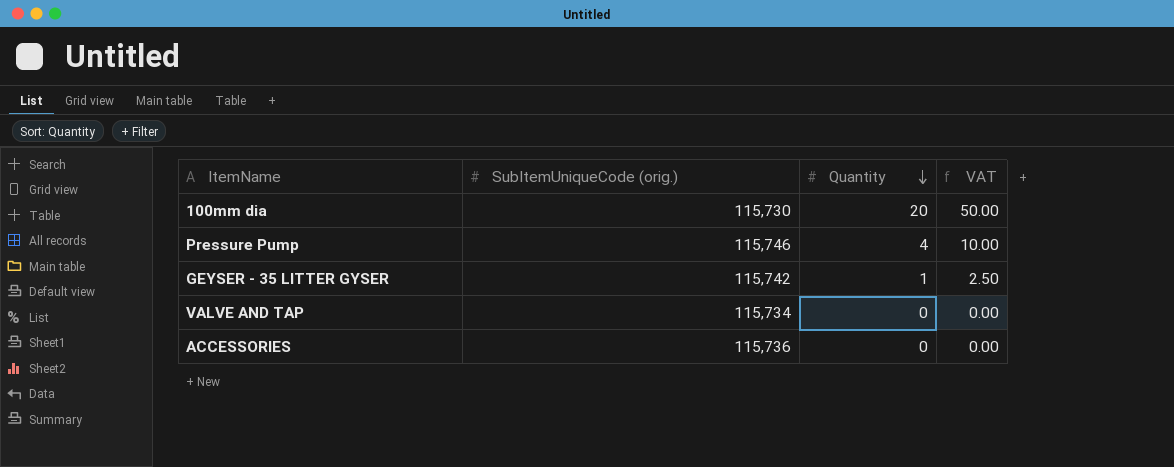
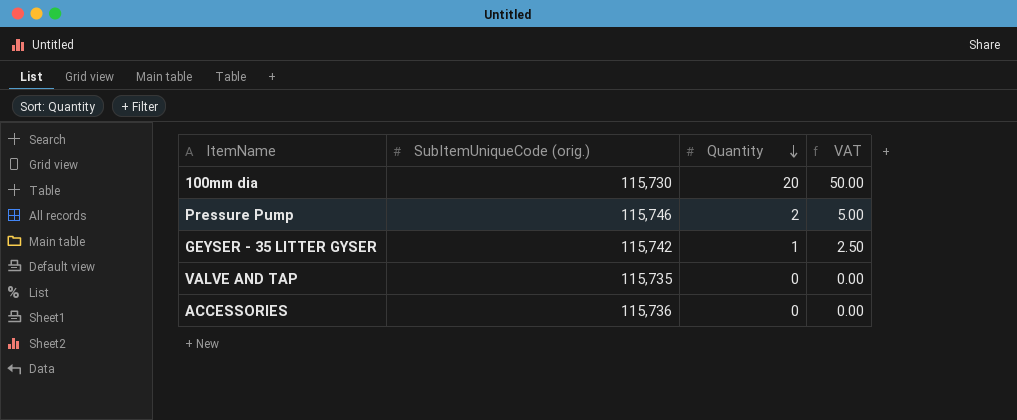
Pressure Pump | Quantity: 4 -> 2
Pressure Pump | VAT: 10.00 -> 5.00
VALVE AND TAP | SubItemUniqueCode (orig.): 115,734 -> 115,735

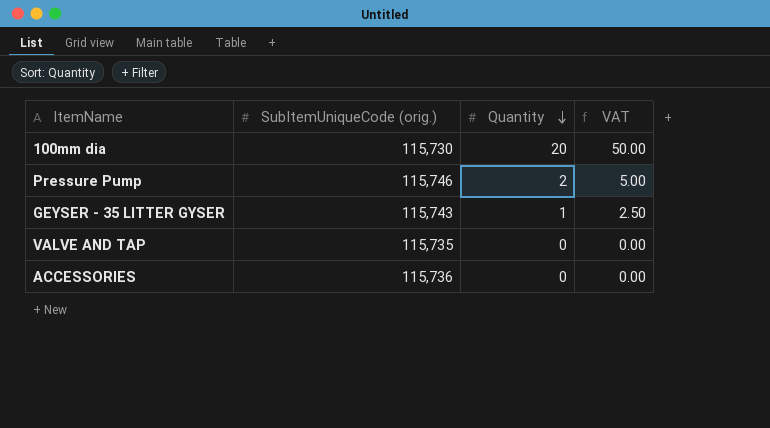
GEYSER - 35 LITTER GYSER | SubItemUniqueCode (orig.): 115,742 -> 115,743

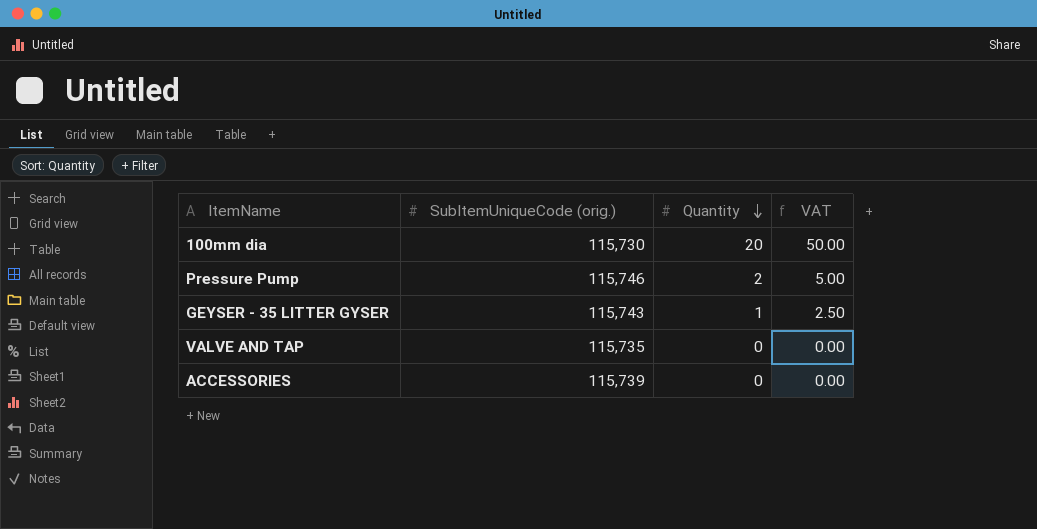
ACCESSORIES | SubItemUniqueCode (orig.): 115,736 -> 115,739

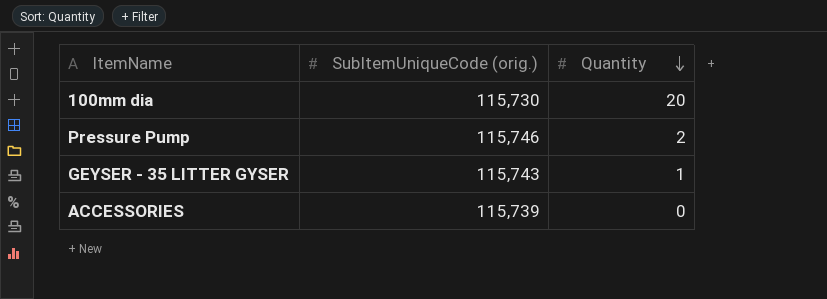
column VAT | formula: [Quantity] * 2.5 -> none
row VALVE AND TAP: 115,735 | 0 | 0.00 -> none

